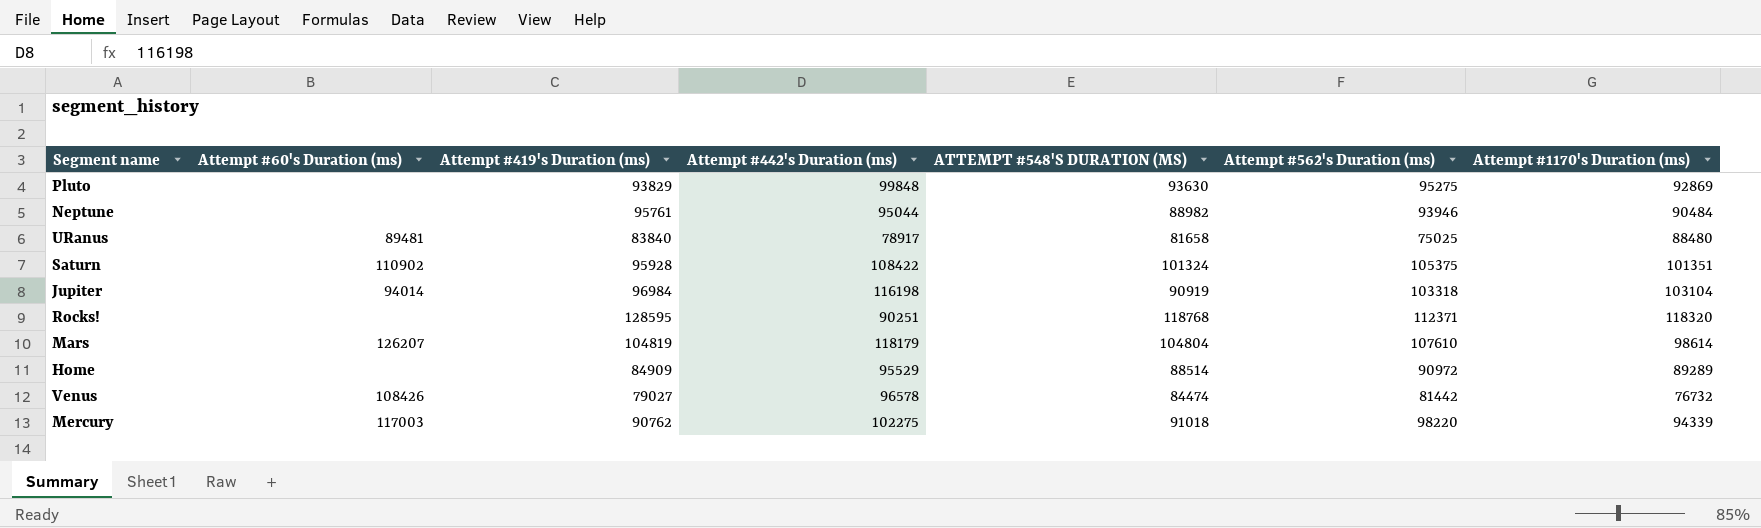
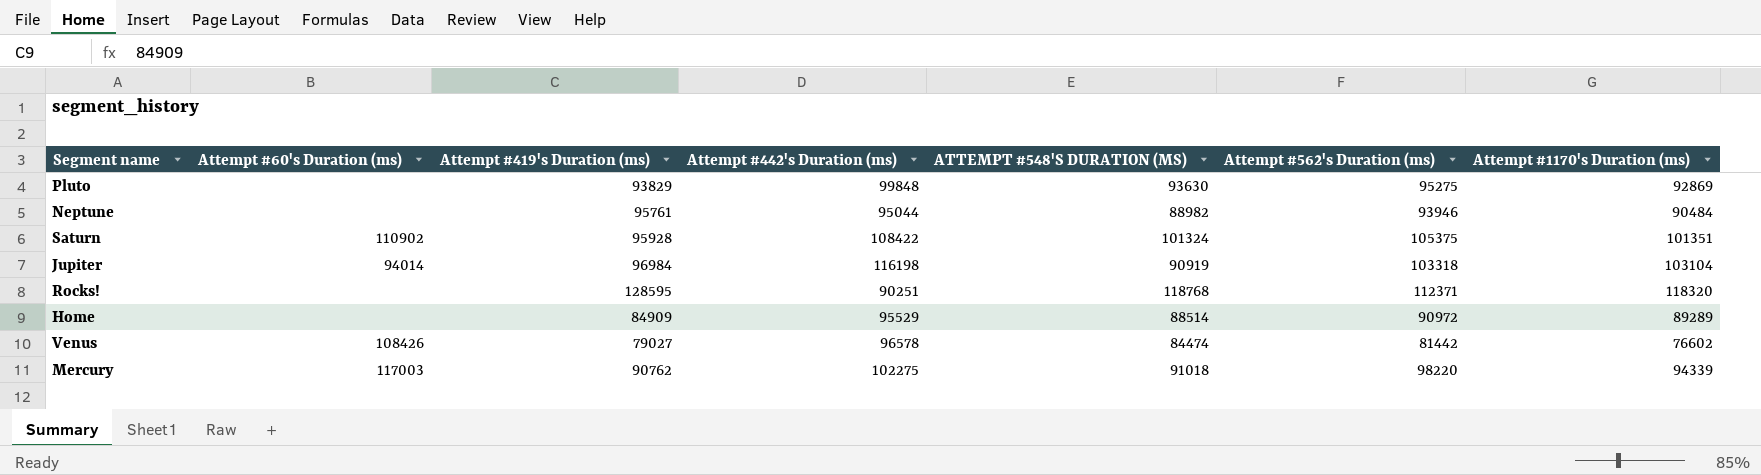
row URanus: 89481 | 83840 | 78917 | 81658 | 75025 | 88480 -> none
row Mars: 126207 | 104819 | 118179 | 104804 | 107610 | 98614 -> none
Venus | Attempt #1170's Duration (ms): 76732 -> 76602

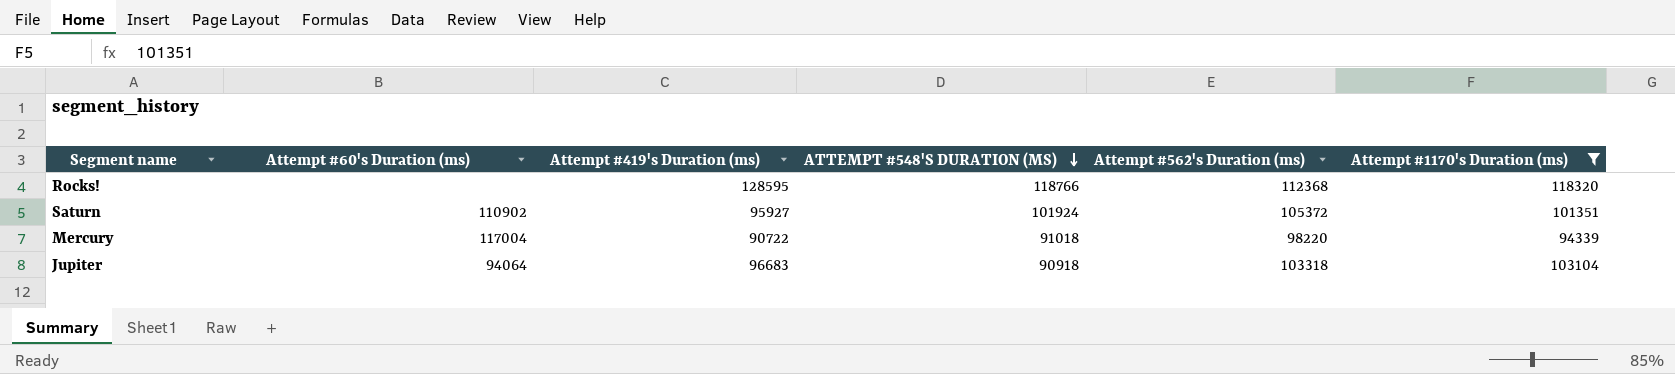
filter: none -> Attempt #1170's Duration (ms) >= 94339
row order: none -> ATTEMPT #548'S DURATION (MS) descending
column Attempt #442's Duration (ms) | position: 4 -> none
Rocks! | ATTEMPT #548'S DURATION (MS): 118768 -> 118766
Rocks! | Attempt #562's Duration (ms): 112371 -> 112368
Saturn | Attempt #419's Duration (ms): 95928 -> 95927
Saturn | ATTEMPT #548'S DURATION (MS): 101324 -> 101924
Saturn | Attempt #562's Duration (ms): 105375 -> 105372
Mercury | Attempt #60's Duration (ms): 117003 -> 117004
Mercury | Attempt #419's Duration (ms): 90762 -> 90722
Jupiter | Attempt #60's Duration (ms): 94014 -> 94064
Jupiter | Attempt #419's Duration (ms): 96984 -> 96683
Jupiter | ATTEMPT #548'S DURATION (MS): 90919 -> 90918

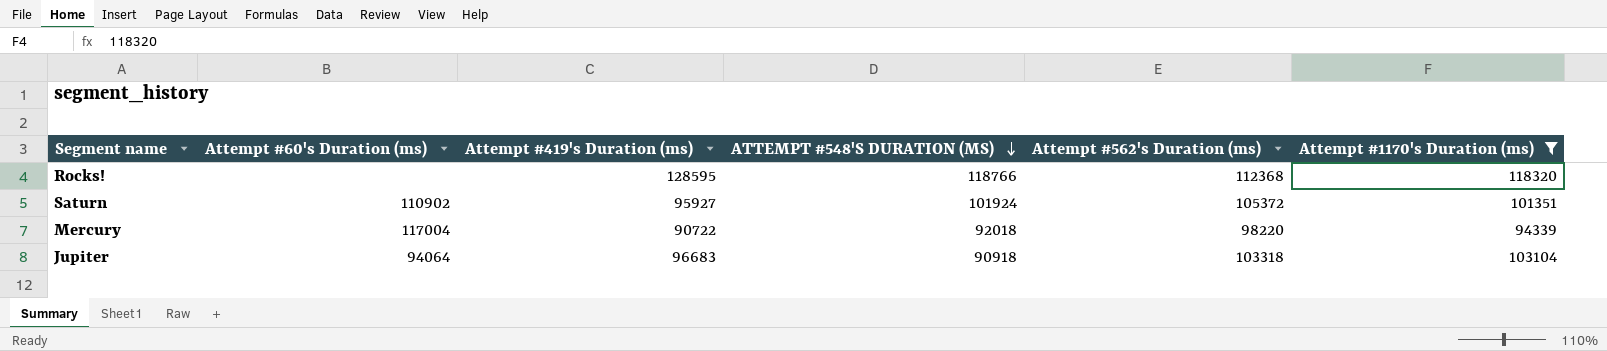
Mercury | ATTEMPT #548'S DURATION (MS): 91018 -> 92018

